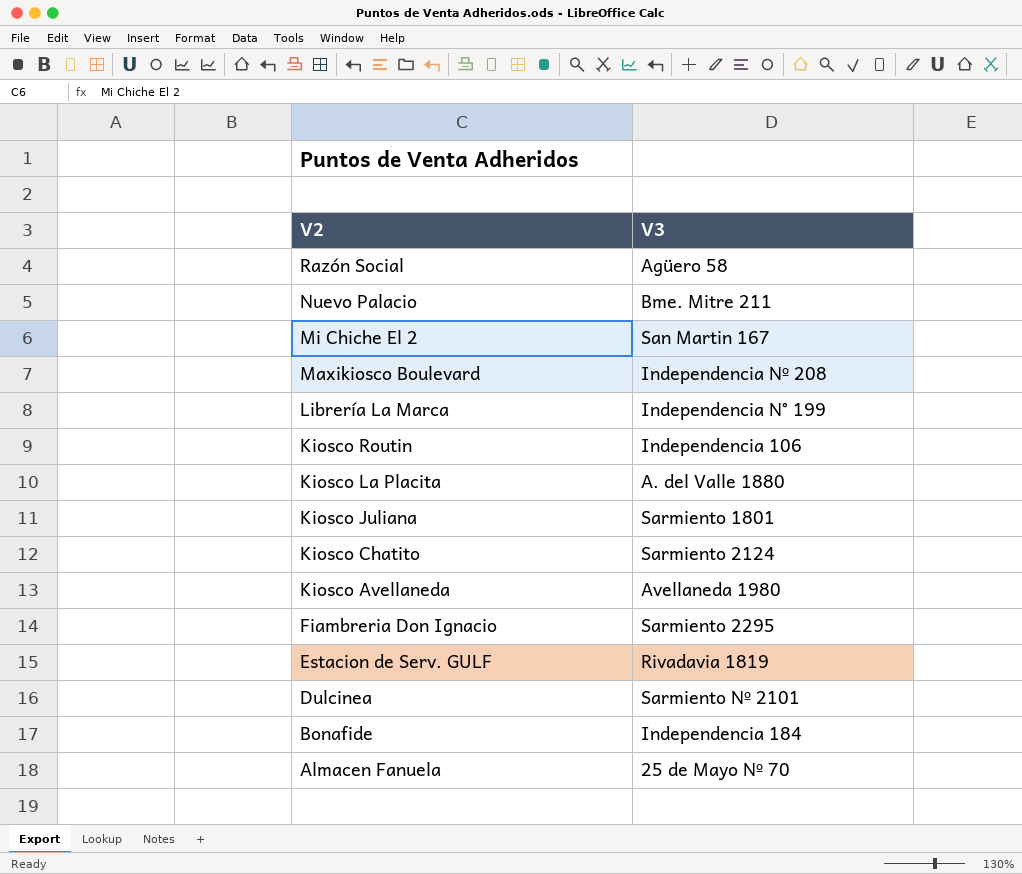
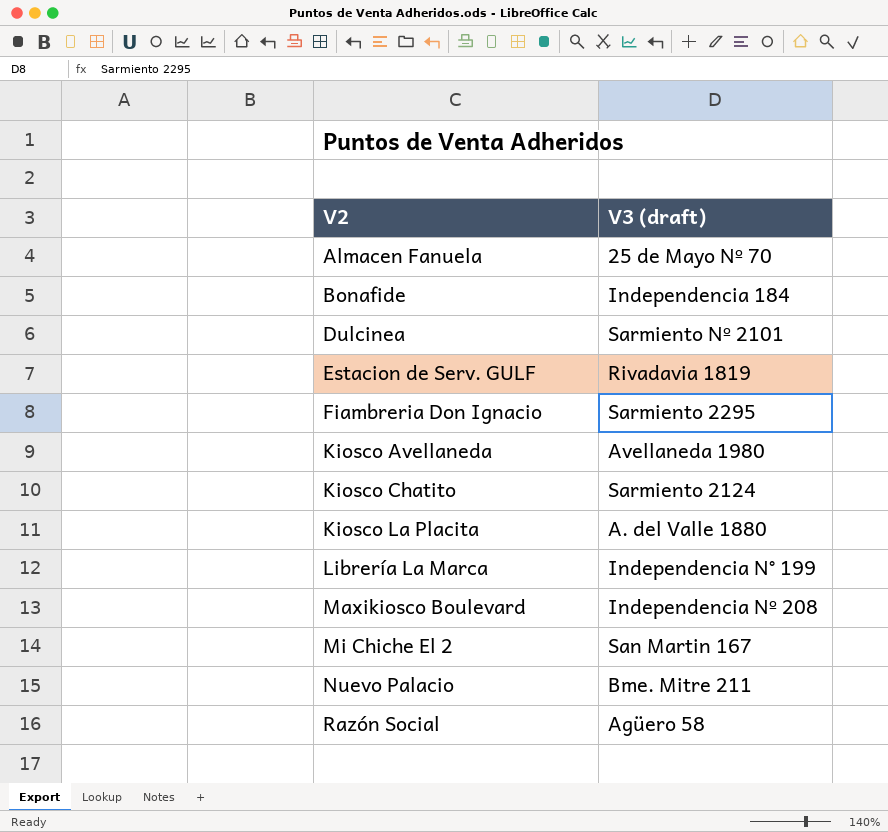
row order: V2 descending -> V2 ascending
column name: V3 -> V3 (draft)
row Kiosco Routin: Independencia 106 -> none
row Kiosco Juliana: Sarmiento 1801 -> none

